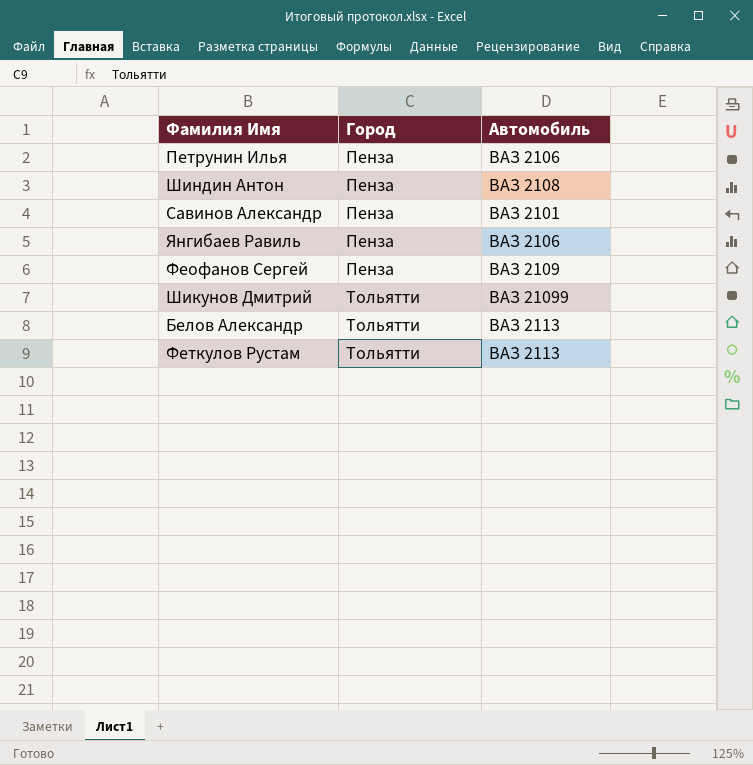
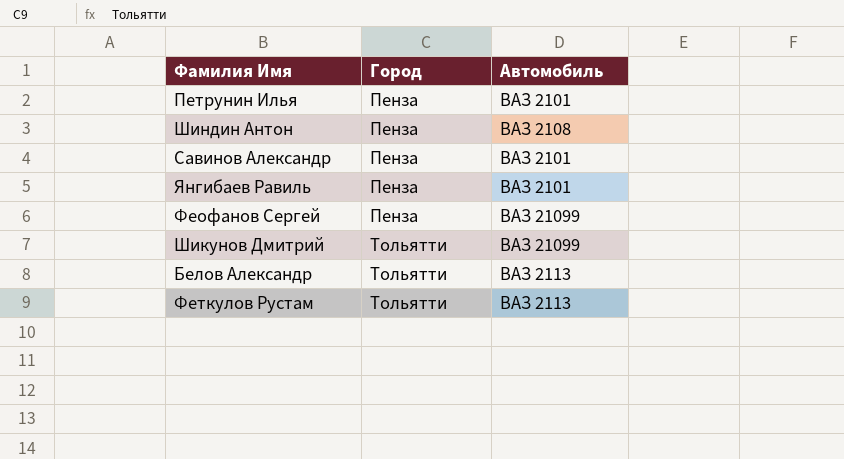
Петрунин Илья | Автомобиль: ВАЗ 2106 -> ВАЗ 2101
Янгибаев Равиль | Автомобиль: ВАЗ 2106 -> ВАЗ 2101
Феофанов Сергей | Автомобиль: ВАЗ 2109 -> ВАЗ 21099

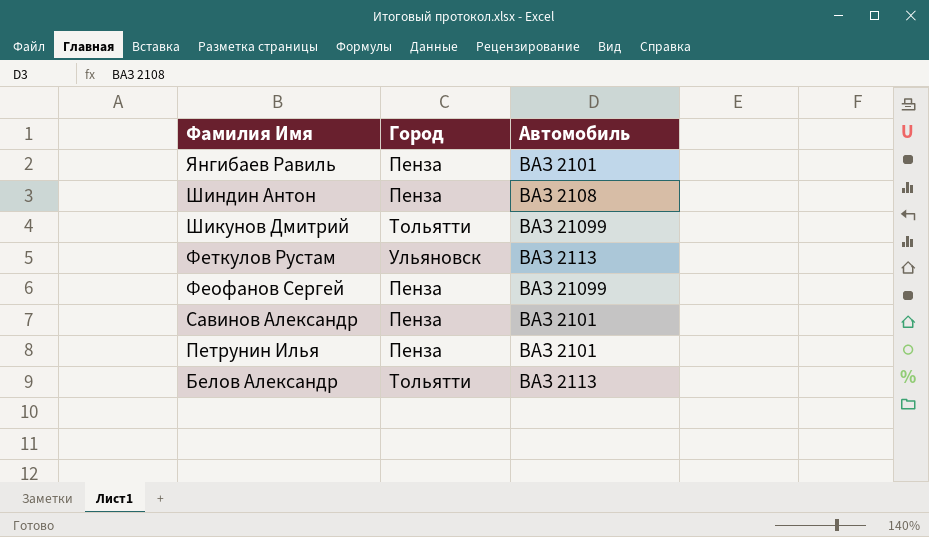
row order: Город ascending -> Фамилия Имя descending
Феткулов Рустам | Город: Тольятти -> Ульяновск

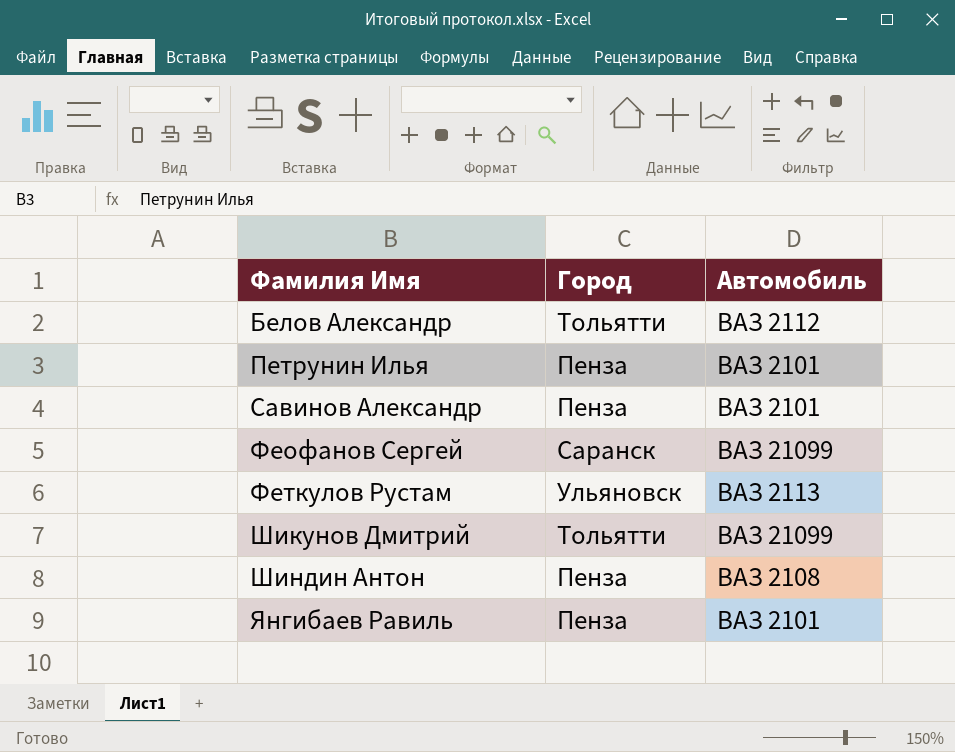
row order: Фамилия Имя descending -> Фамилия Имя ascending
Белов Александр | Автомобиль: ВАЗ 2113 -> ВАЗ 2112
Феофанов Сергей | Город: Пенза -> Саранск

